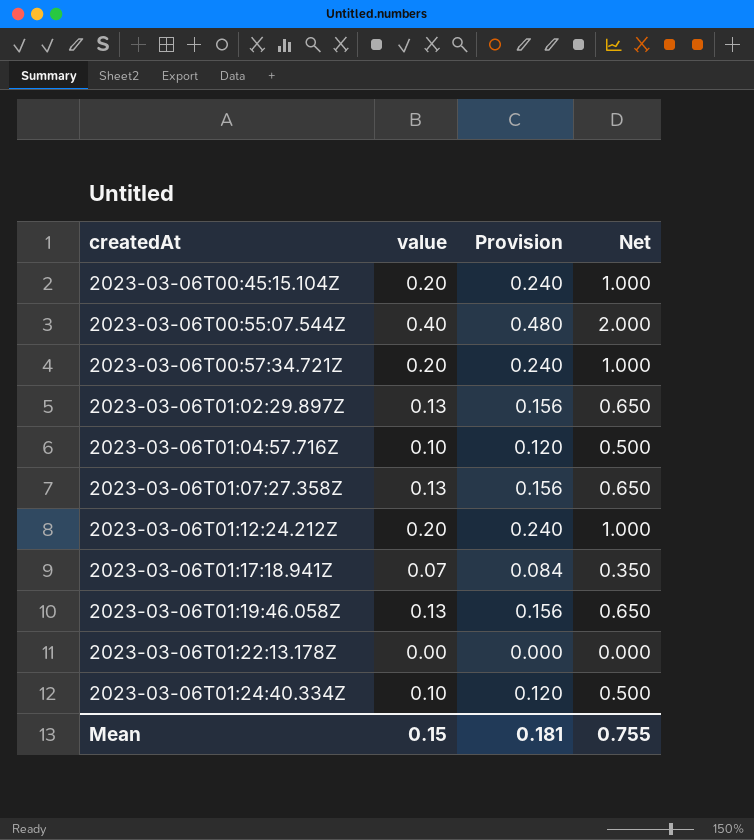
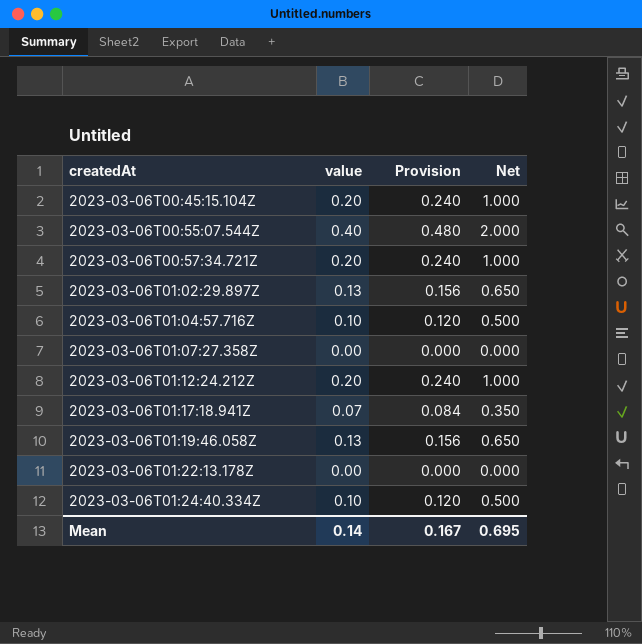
2023-03-06T01:07:27.358Z | value: 0.13 -> 0.00
2023-03-06T01:07:27.358Z | Provision: 0.156 -> 0.000
2023-03-06T01:07:27.358Z | Net: 0.650 -> 0.000
Mean | value: 0.15 -> 0.14
Mean | Provision: 0.181 -> 0.167
Mean | Net: 0.755 -> 0.695

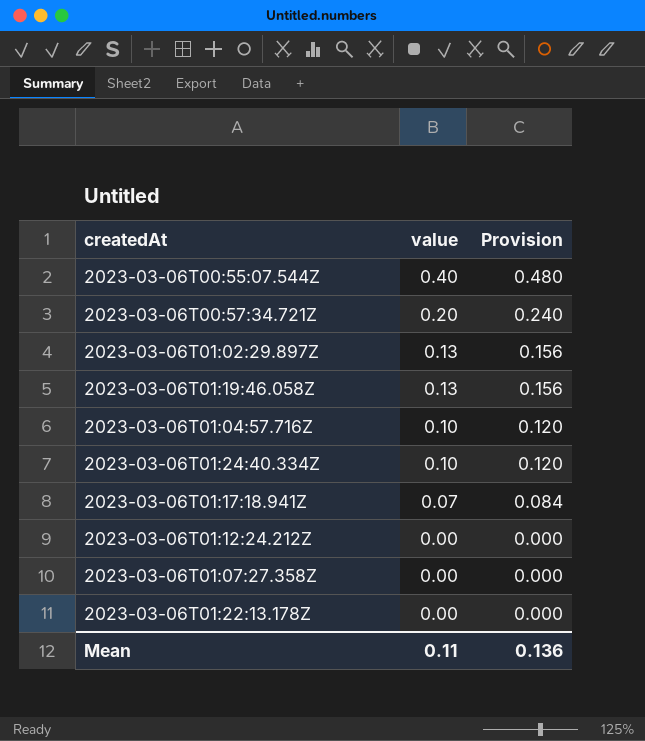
row order: createdAt ascending -> value descending
column Net | formula: [value] * 5 -> none
row 2023-03-06T00:45:15.104Z: 0.20 | 0.240 | 1.000 -> none
2023-03-06T01:12:24.212Z | value: 0.20 -> 0.00
2023-03-06T01:12:24.212Z | Provision: 0.240 -> 0.000
Mean | value: 0.14 -> 0.11
Mean | Provision: 0.167 -> 0.136

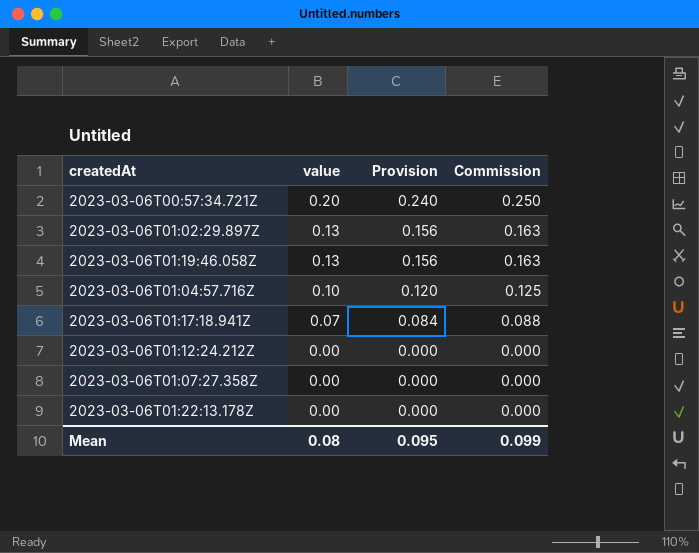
column Commission | formula: none -> [value] * 1.25
row 2023-03-06T00:55:07.544Z: 0.40 | 0.480 -> none
row 2023-03-06T01:24:40.334Z: 0.10 | 0.120 -> none
Mean | value: 0.11 -> 0.08
Mean | Provision: 0.136 -> 0.095

